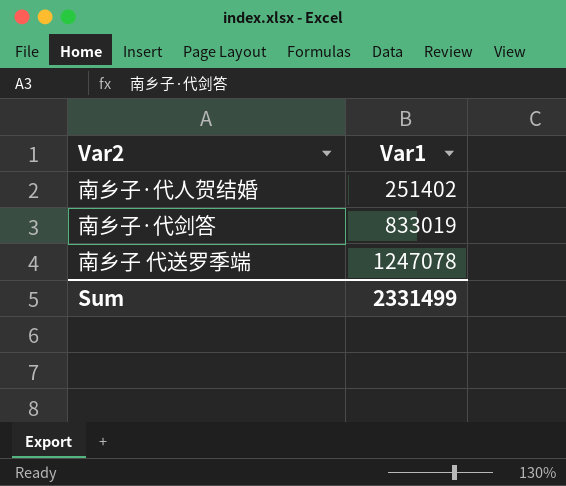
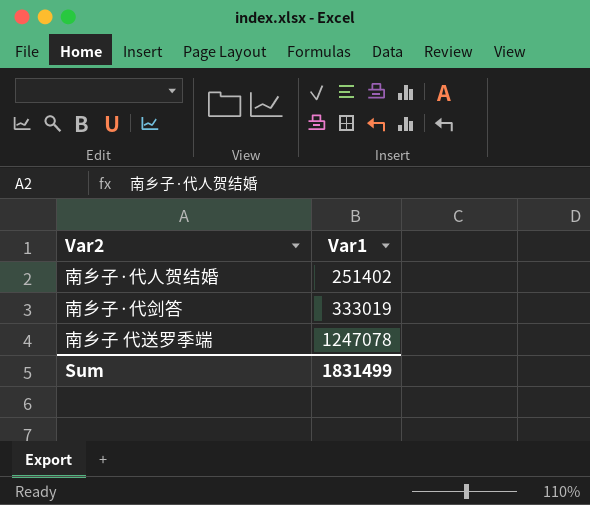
南乡子·代剑答 | Var1: 833019 -> 333019
Sum | Var1: 2331499 -> 1831499

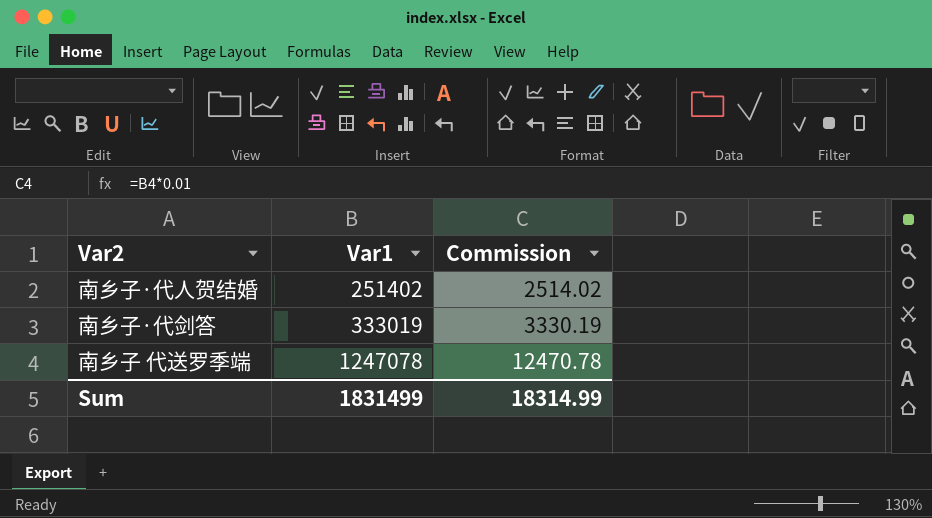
column Commission | formula: none -> [Var1] * 0.01

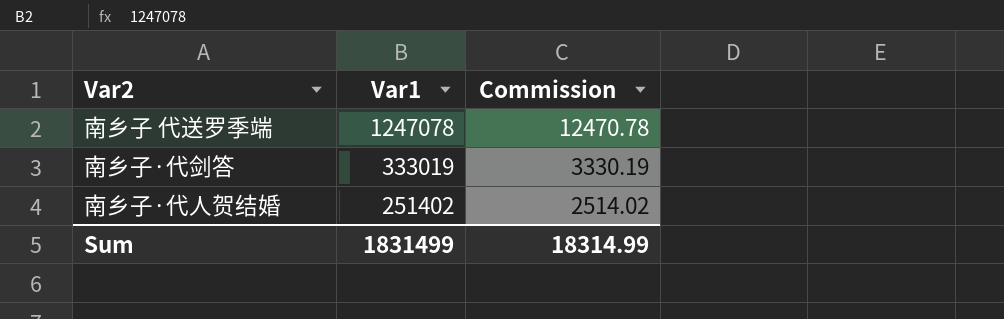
row order: Var1 ascending -> Var1 descending

